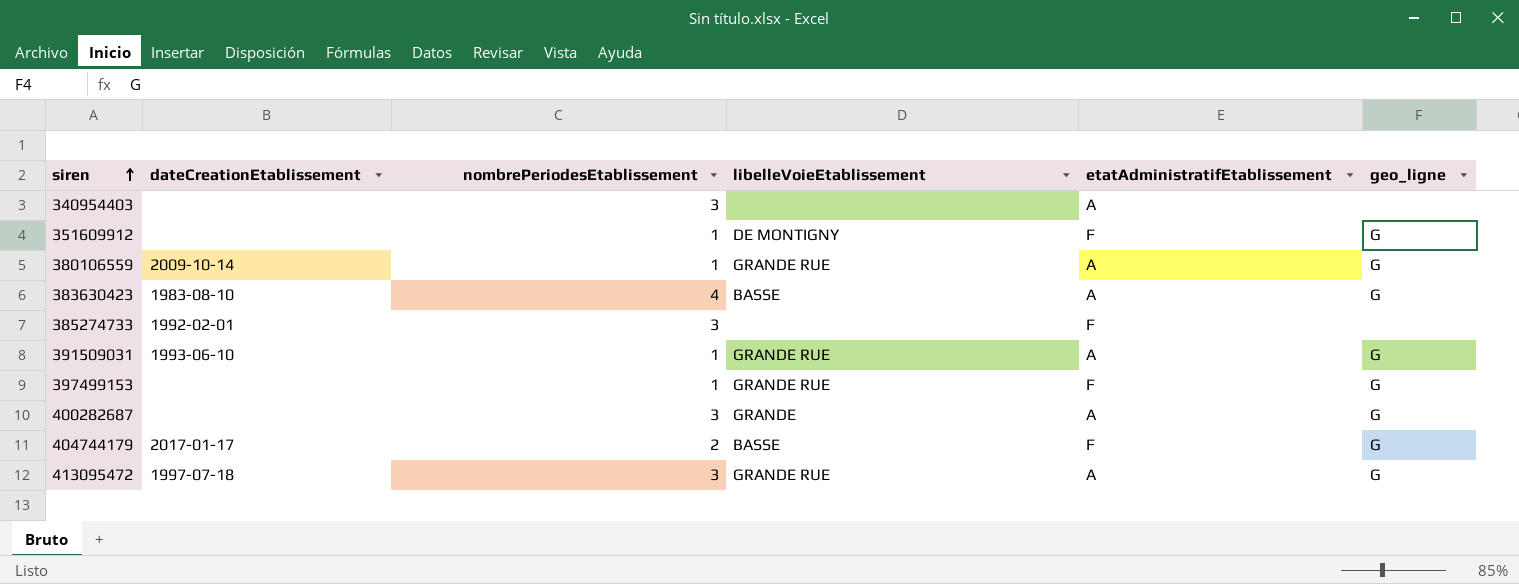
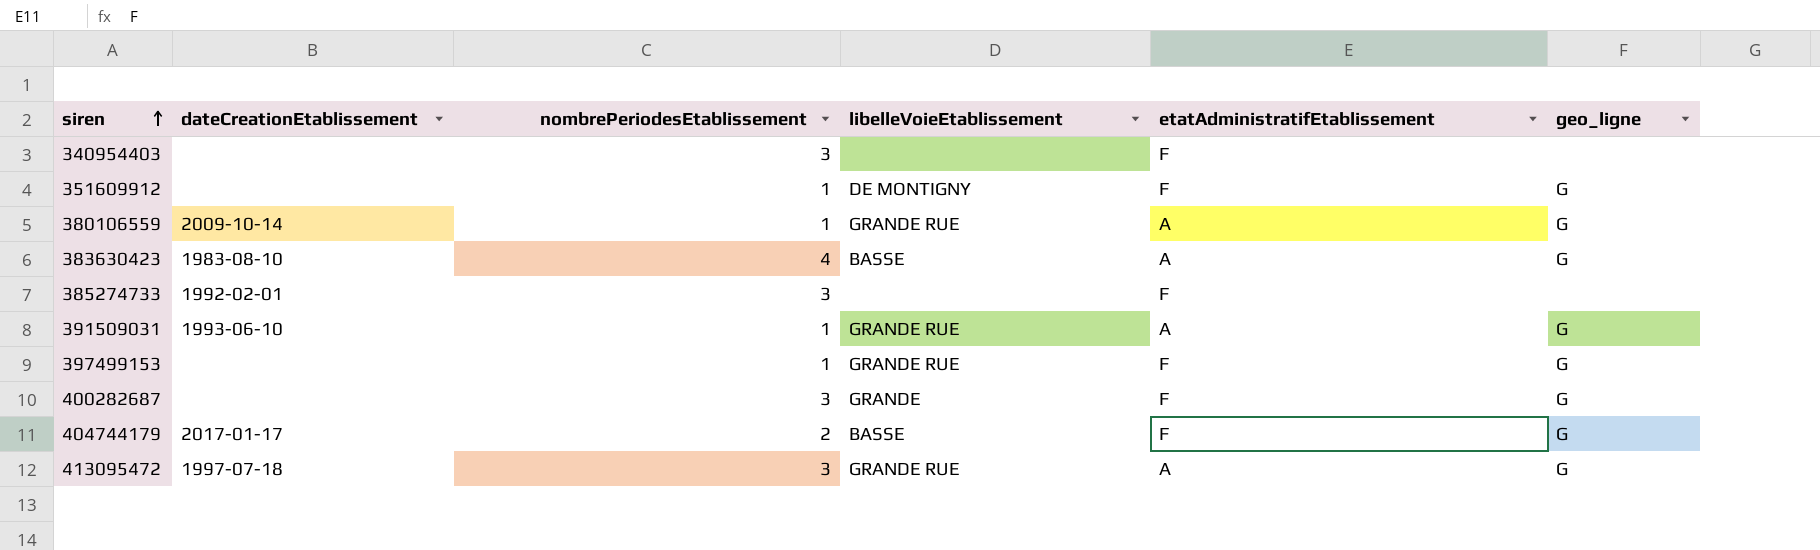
340954403 | etatAdministratifEtablissement: A -> F
400282687 | etatAdministratifEtablissement: A -> F

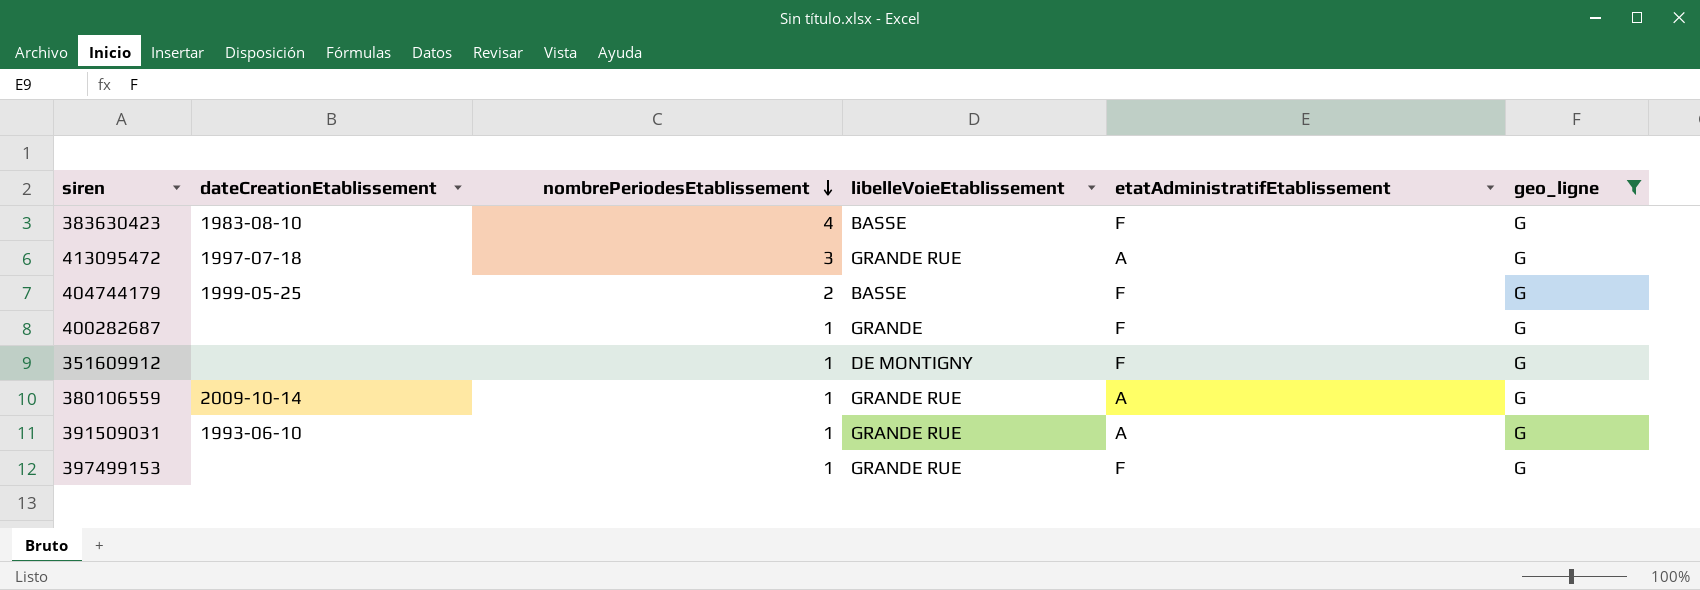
filter: none -> geo_ligne = G
row order: siren ascending -> nombrePeriodesEtablissement descending
383630423 | etatAdministratifEtablissement: A -> F
404744179 | dateCreationEtablissement: 2017-01-17 -> 1999-05-25
400282687 | nombrePeriodesEtablissement: 3 -> 1

